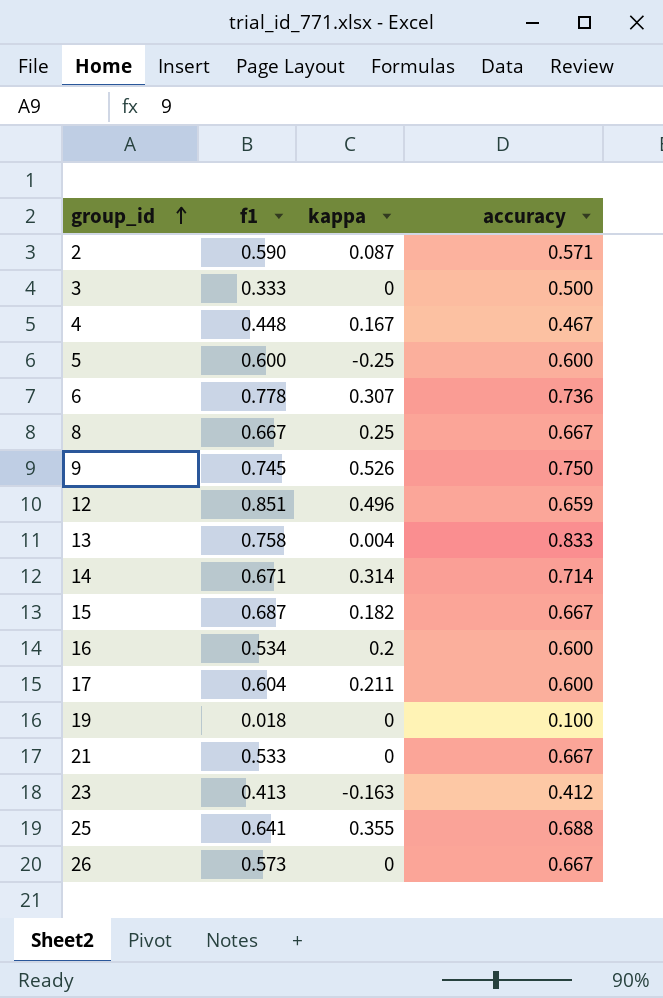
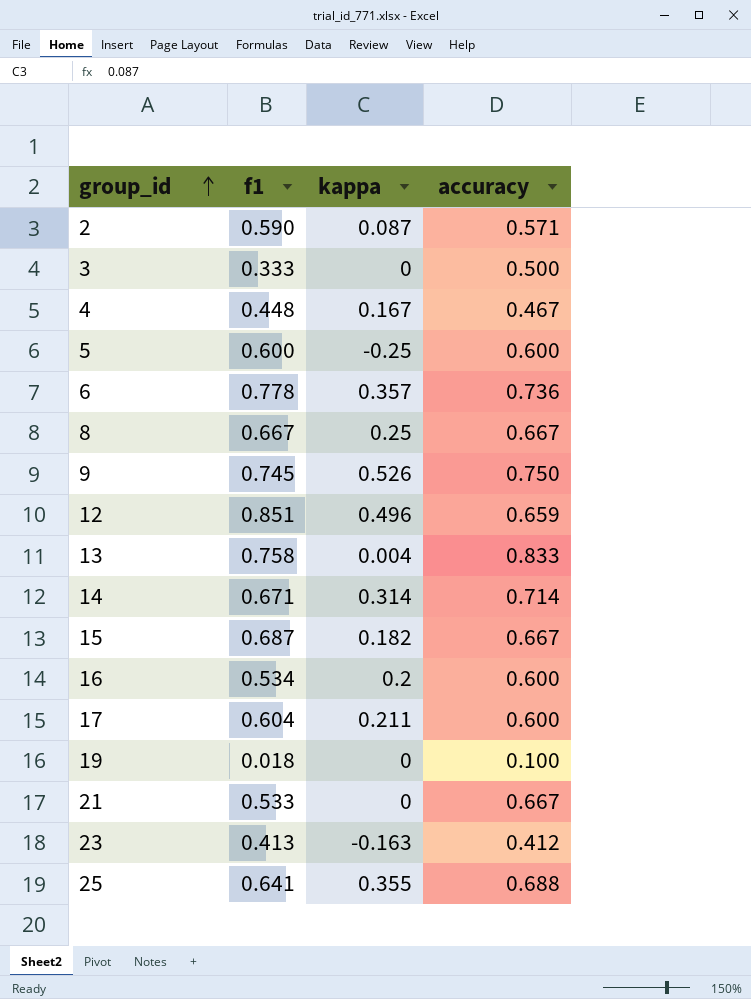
row 26: 0.573 | 0 | 0.667 -> none
6 | kappa: 0.307 -> 0.357

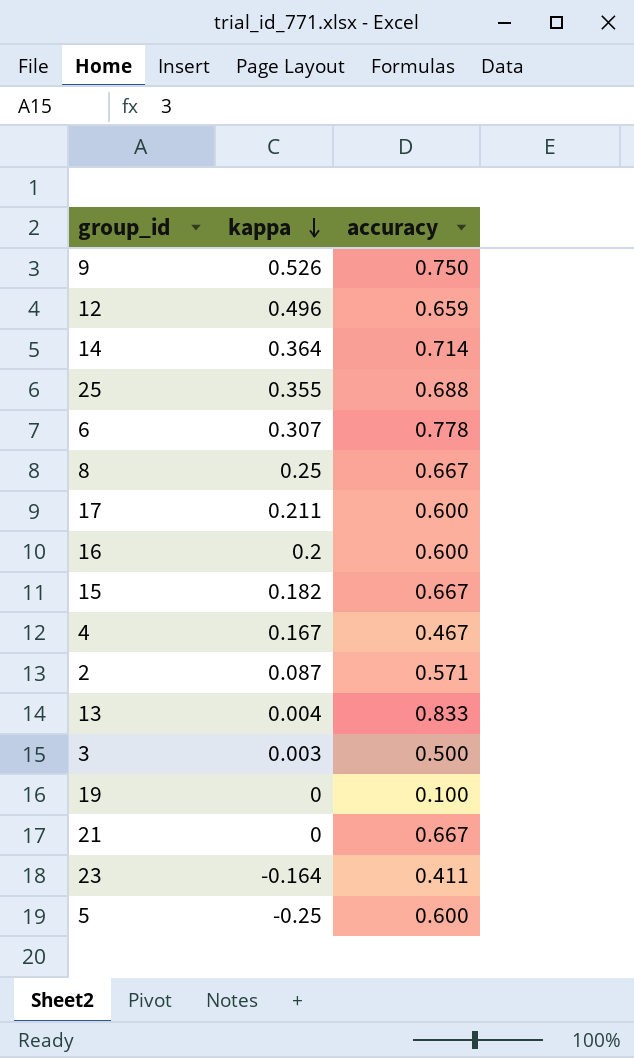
row order: group_id ascending -> kappa descending
column f1 | position: 2 -> none
14 | kappa: 0.314 -> 0.364
6 | kappa: 0.357 -> 0.307
6 | accuracy: 0.736 -> 0.778
3 | kappa: 0 -> 0.003
23 | kappa: -0.163 -> -0.164
23 | accuracy: 0.412 -> 0.411

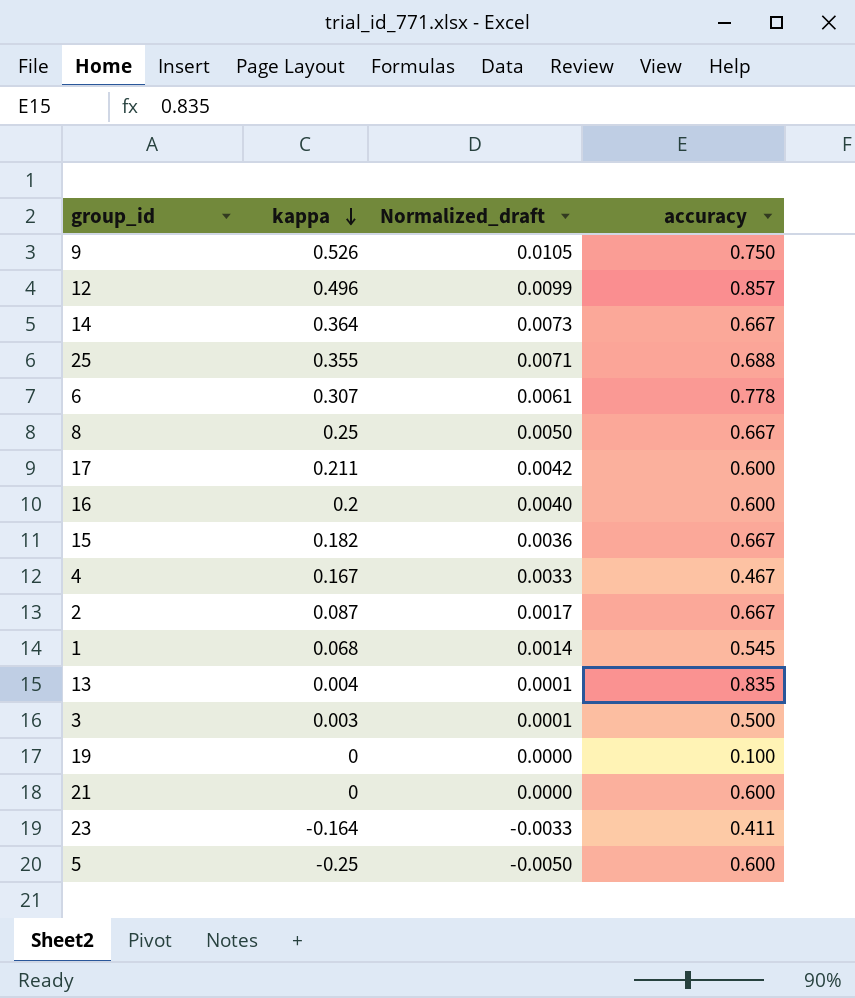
column Normalized_draft | formula: none -> [kappa] * 0.02
12 | accuracy: 0.659 -> 0.857
14 | accuracy: 0.714 -> 0.667
2 | accuracy: 0.571 -> 0.667
row 1: none -> 0.068 | 0.0014 | 0.545
13 | accuracy: 0.833 -> 0.835
21 | accuracy: 0.667 -> 0.600

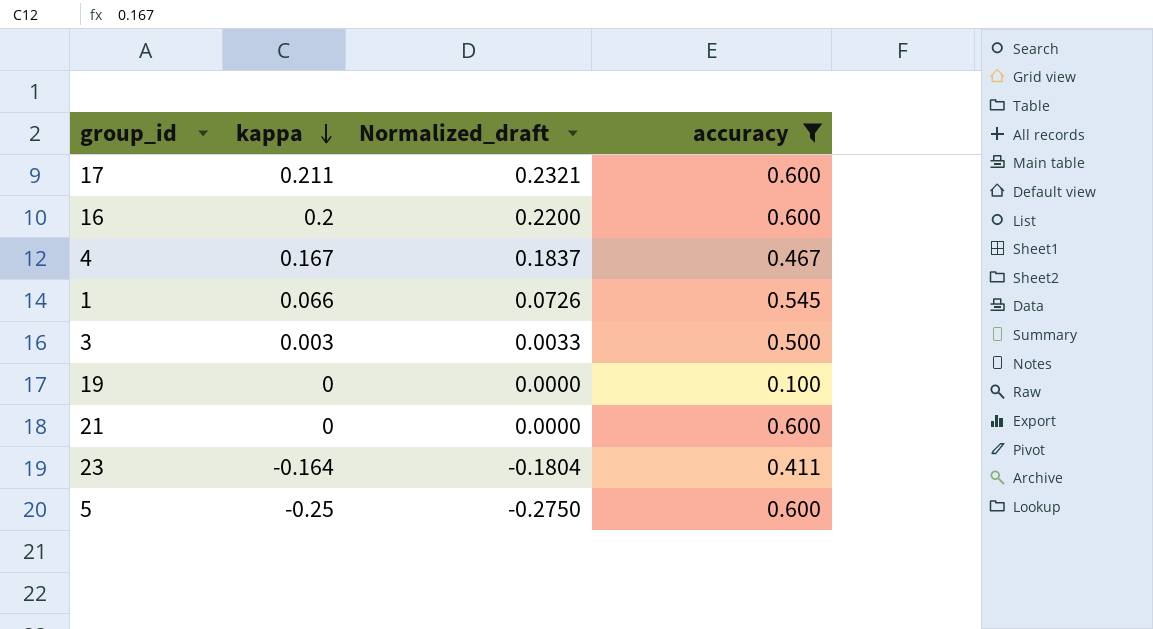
filter: none -> accuracy <= 0.600
column Normalized_draft | formula: [kappa] * 0.02 -> [kappa] * 1.1
1 | kappa: 0.068 -> 0.066

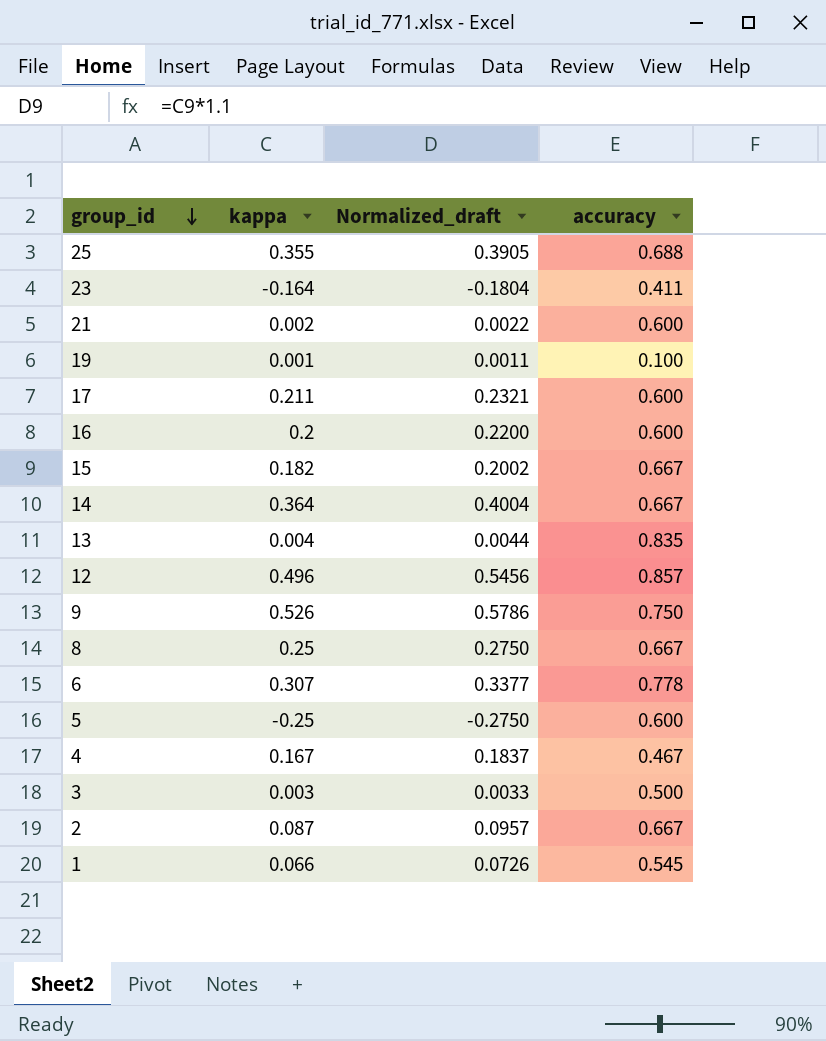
filter: accuracy <= 0.600 -> none
row order: kappa descending -> group_id descending
21 | kappa: 0 -> 0.002
21 | Normalized_draft: 0.0000 -> 0.0022
19 | kappa: 0 -> 0.001
19 | Normalized_draft: 0.0000 -> 0.0011

